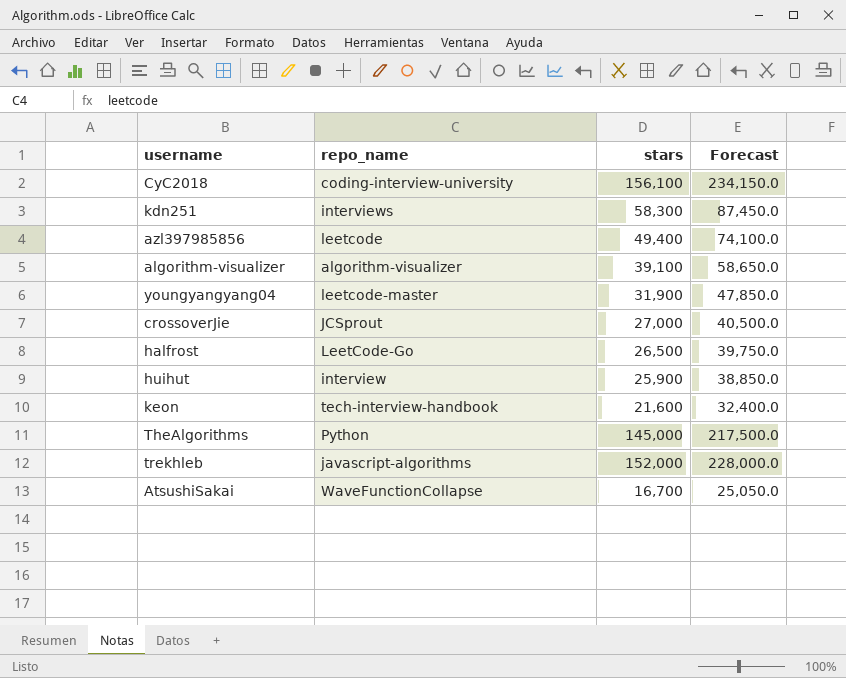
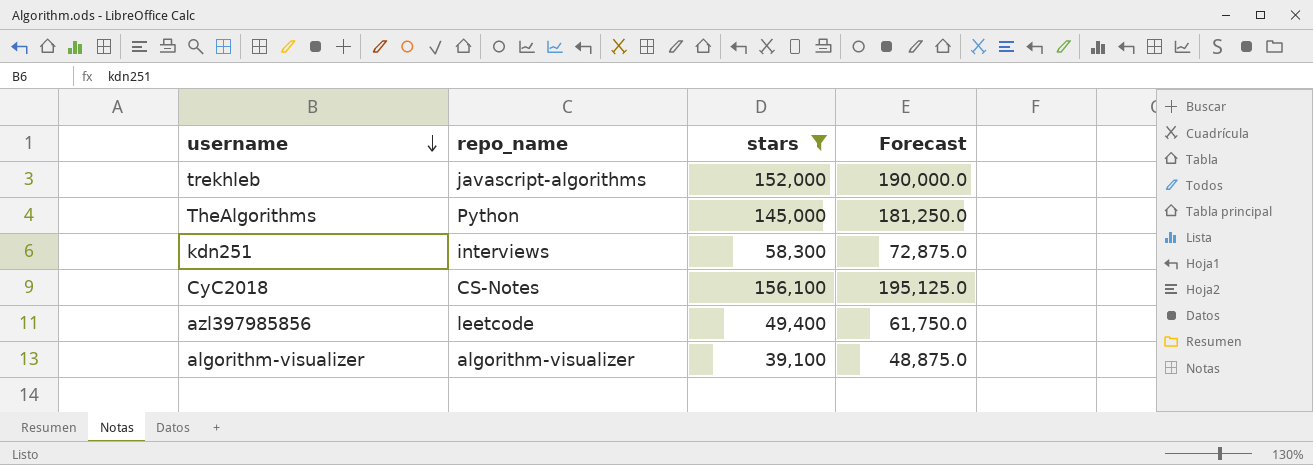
filter: none -> stars >= 39,100
row order: none -> username descending
column Forecast | formula: [stars] * 1.5 -> [stars] * 1.25
CyC2018 | repo_name: coding-interview-university -> CS-Notes

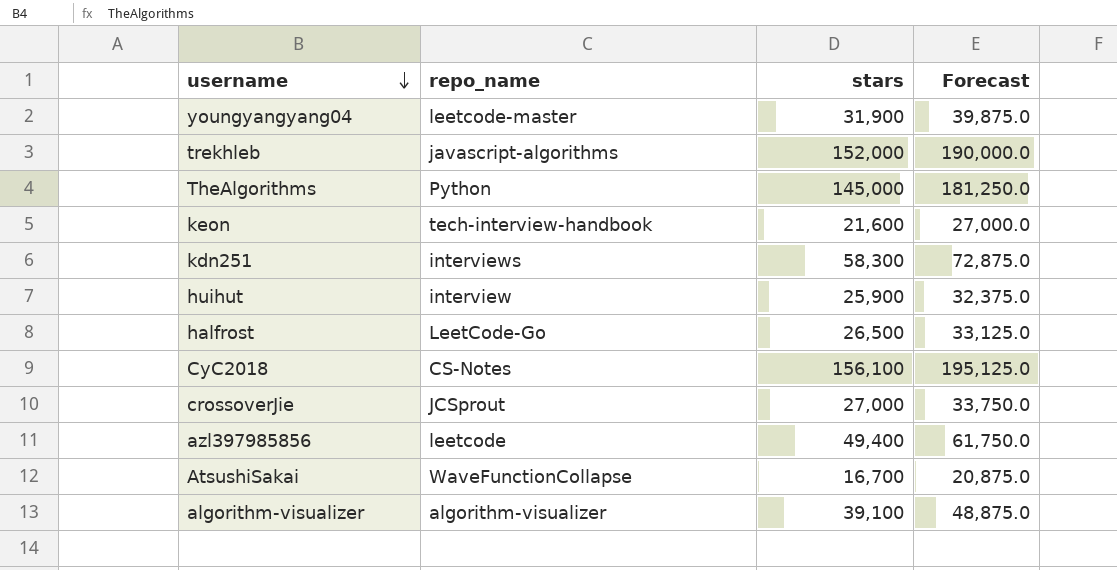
filter: stars >= 39,100 -> none

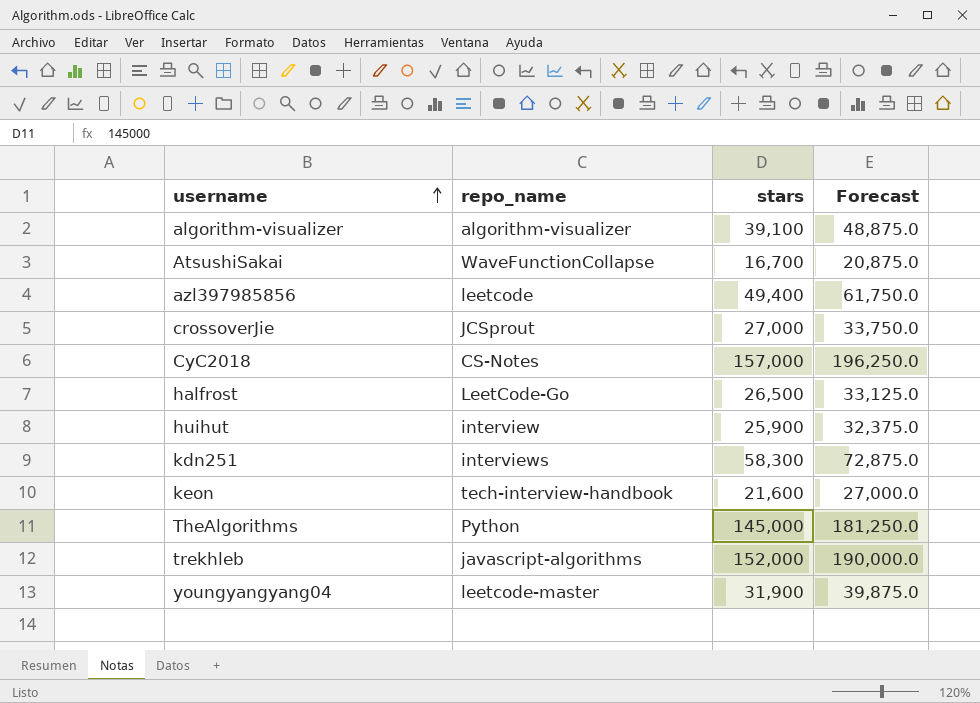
row order: username descending -> username ascending
CyC2018 | stars: 156,100 -> 157,000
CyC2018 | Forecast: 195,125.0 -> 196,250.0

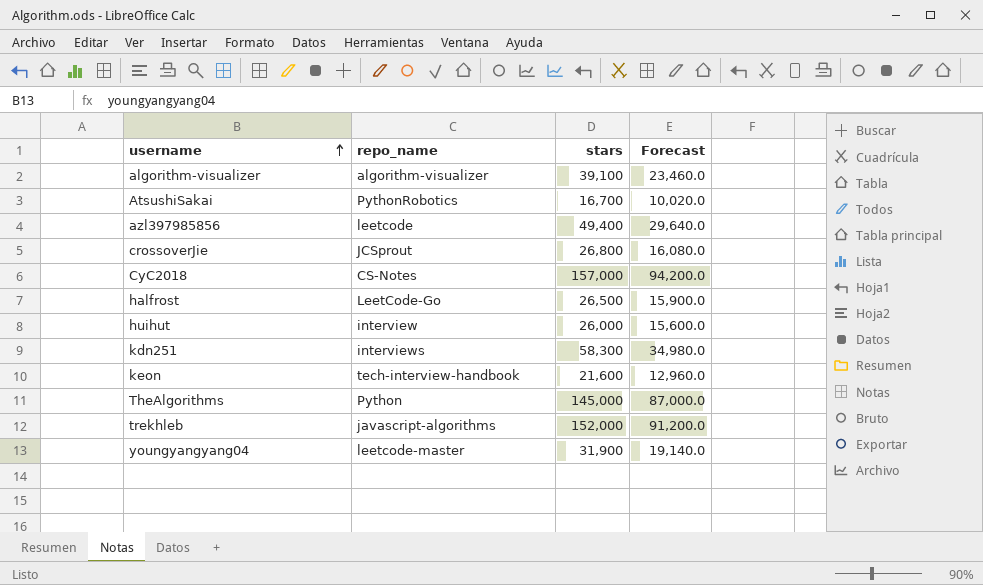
column Forecast | formula: [stars] * 1.25 -> [stars] * 0.6
AtsushiSakai | repo_name: WaveFunctionCollapse -> PythonRobotics
crossoverJie | stars: 27,000 -> 26,800
huihut | stars: 25,900 -> 26,000

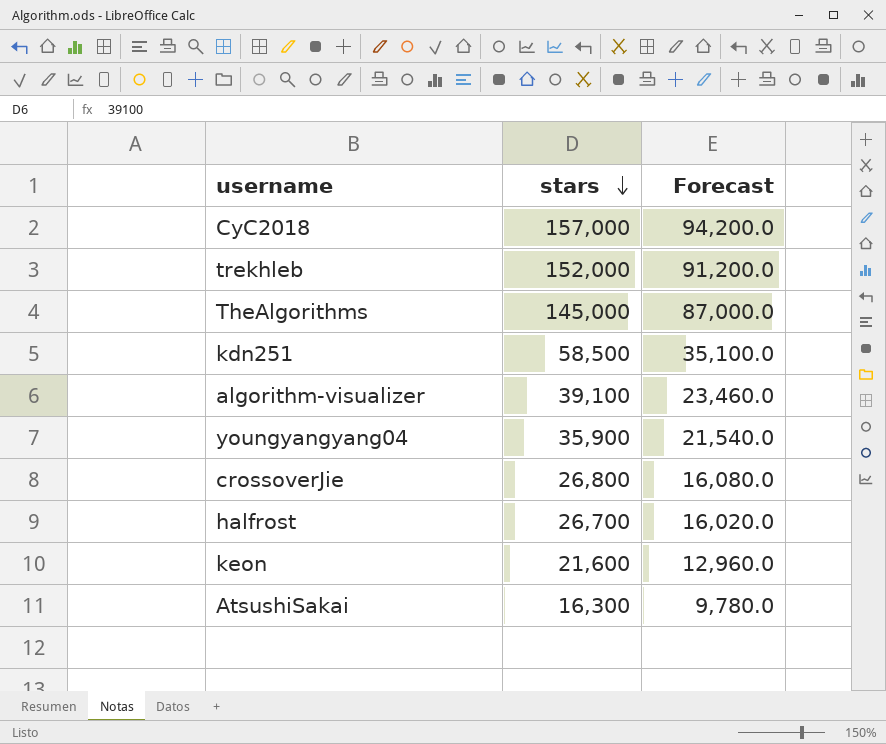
row order: username ascending -> stars descending
column repo_name | position: 2 -> none
row azl397985856: leetcode | 49,400 | 29,640.0 -> none
row huihut: interview | 26,000 | 15,600.0 -> none
kdn251 | stars: 58,300 -> 58,500
kdn251 | Forecast: 34,980.0 -> 35,100.0
youngyangyang04 | stars: 31,900 -> 35,900
youngyangyang04 | Forecast: 19,140.0 -> 21,540.0
halfrost | stars: 26,500 -> 26,700
halfrost | Forecast: 15,900.0 -> 16,020.0
AtsushiSakai | stars: 16,700 -> 16,300
AtsushiSakai | Forecast: 10,020.0 -> 9,780.0

